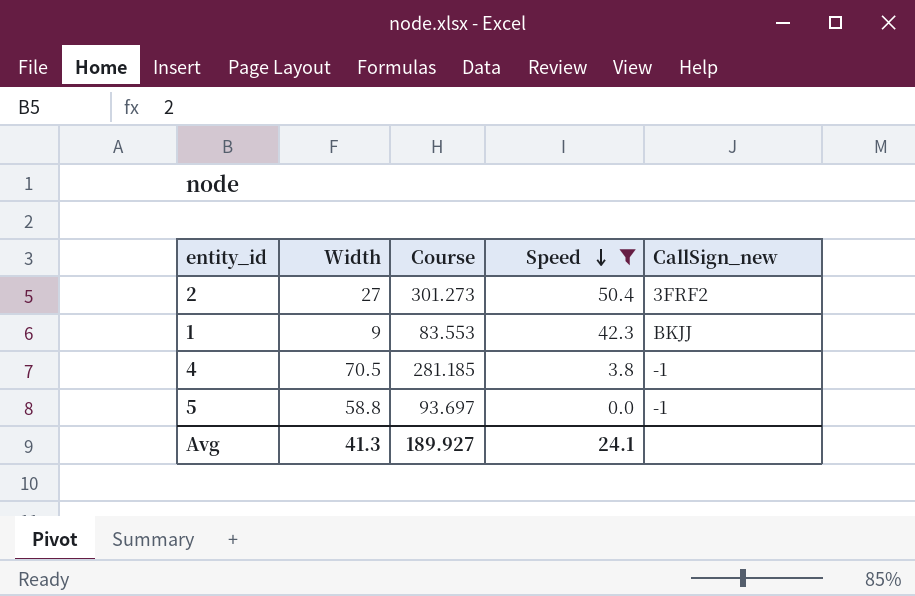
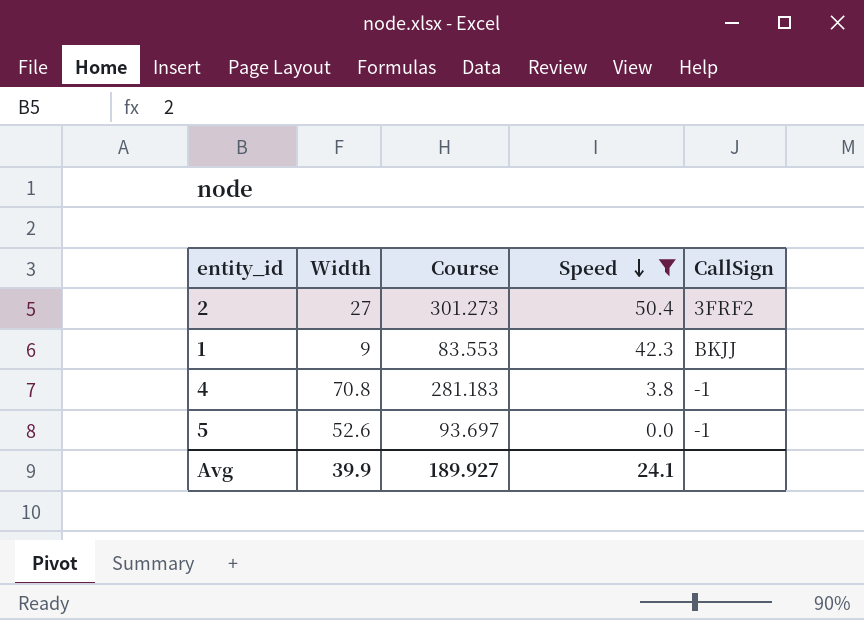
column name: CallSign_new -> CallSign
4 | Width: 70.5 -> 70.8
4 | Course: 281.185 -> 281.183
5 | Width: 58.8 -> 52.6
Avg | Width: 41.3 -> 39.9

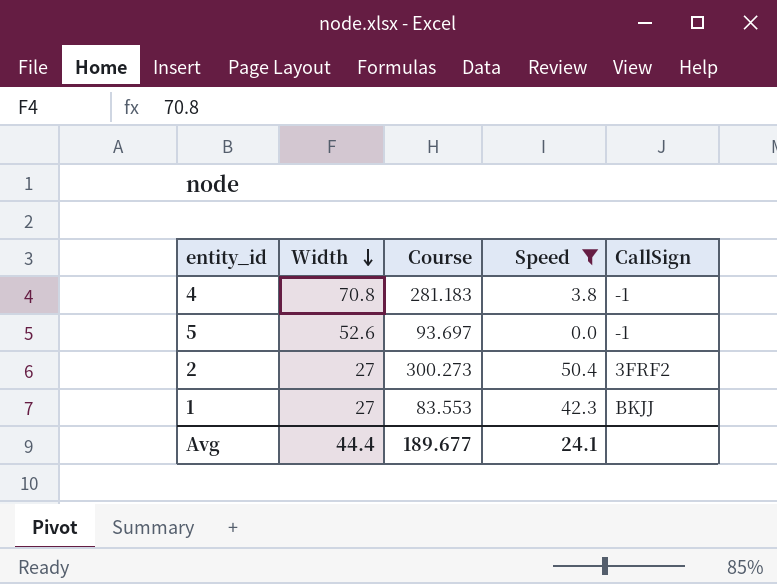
row order: Speed descending -> Width descending
2 | Course: 301.273 -> 300.273
1 | Width: 9 -> 27
Avg | Width: 39.9 -> 44.4
Avg | Course: 189.927 -> 189.677

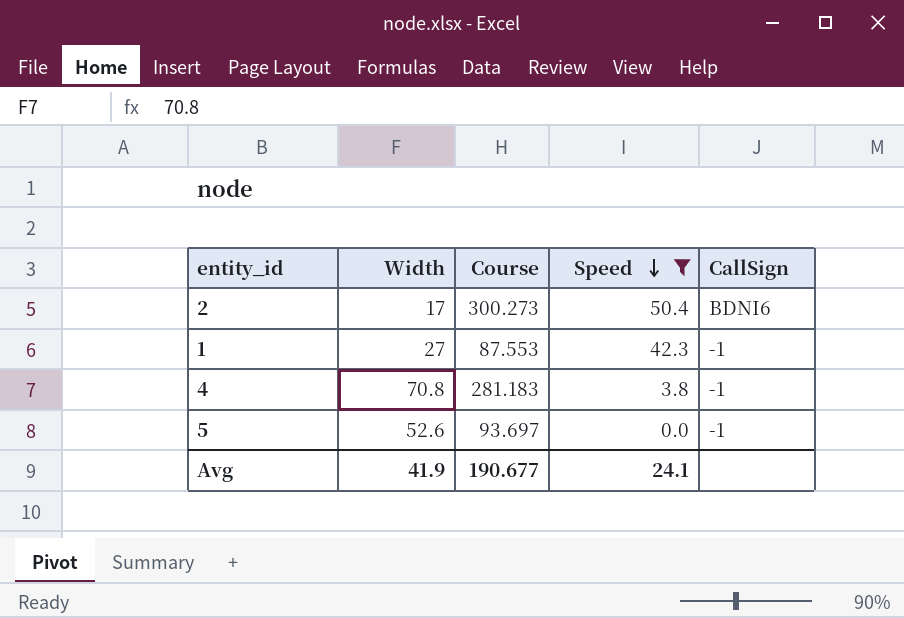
row order: Width descending -> Speed descending
2 | Width: 27 -> 17
2 | CallSign: 3FRF2 -> BDNI6
1 | Course: 83.553 -> 87.553
1 | CallSign: BKJJ -> -1
Avg | Width: 44.4 -> 41.9
Avg | Course: 189.677 -> 190.677

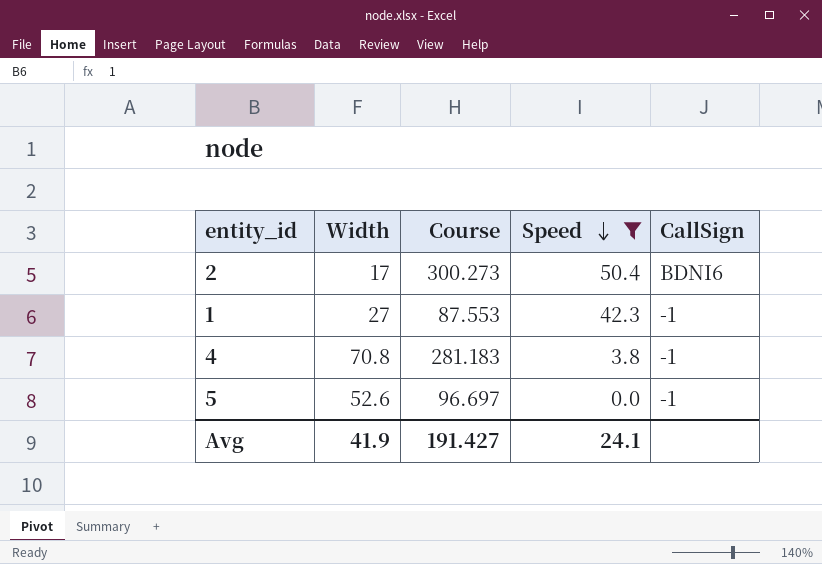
5 | Course: 93.697 -> 96.697
Avg | Course: 190.677 -> 191.427

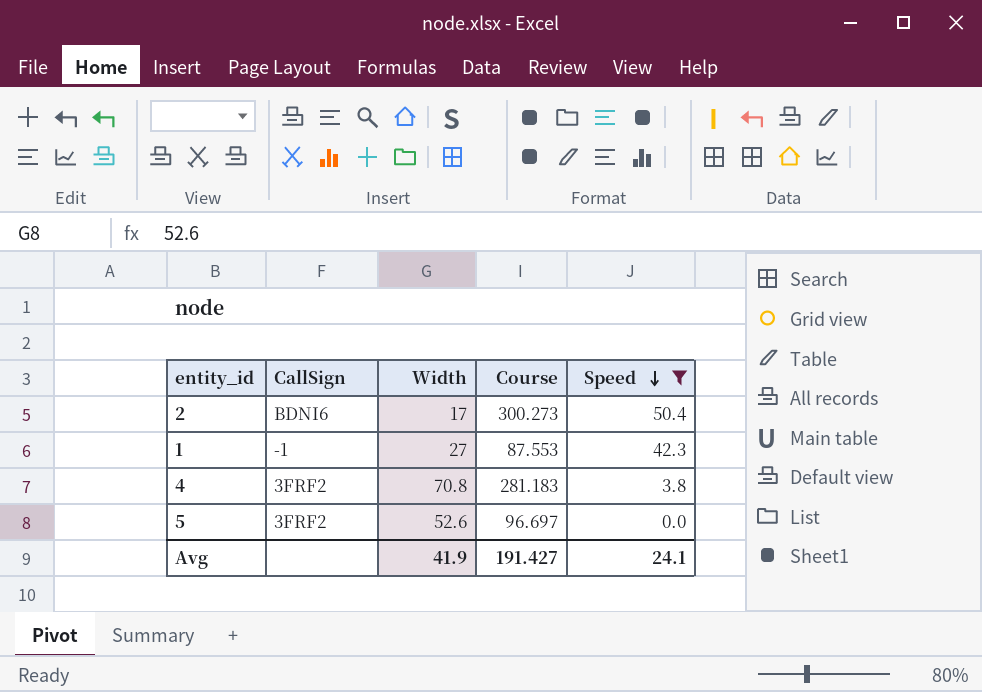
column CallSign | position: 5 -> 2
4 | CallSign: -1 -> 3FRF2
5 | CallSign: -1 -> 3FRF2

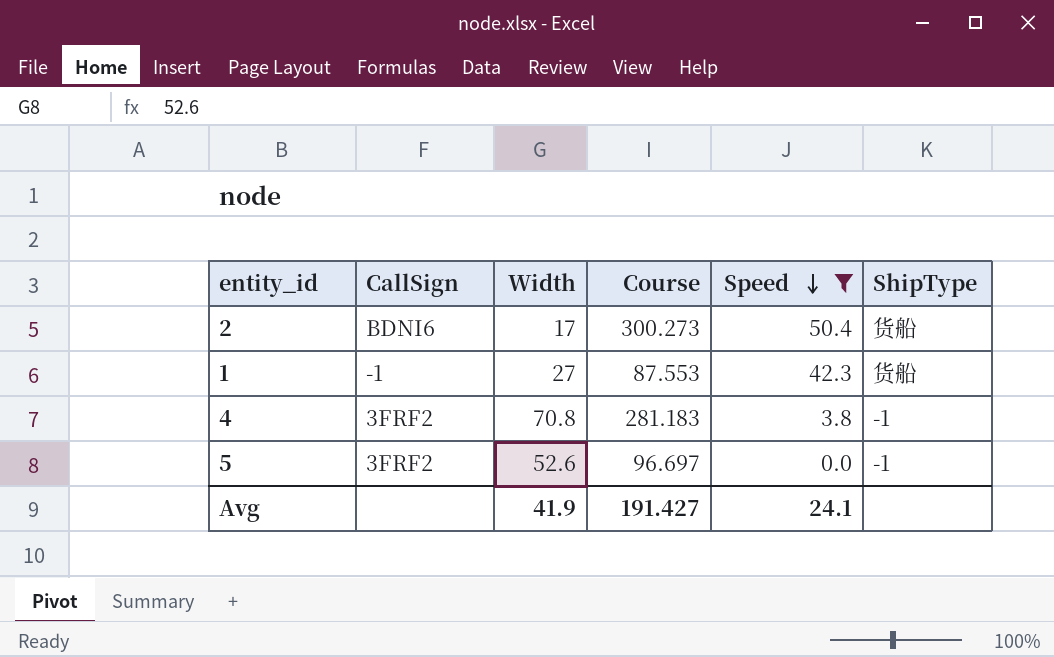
column ShipType | position: none -> 6

